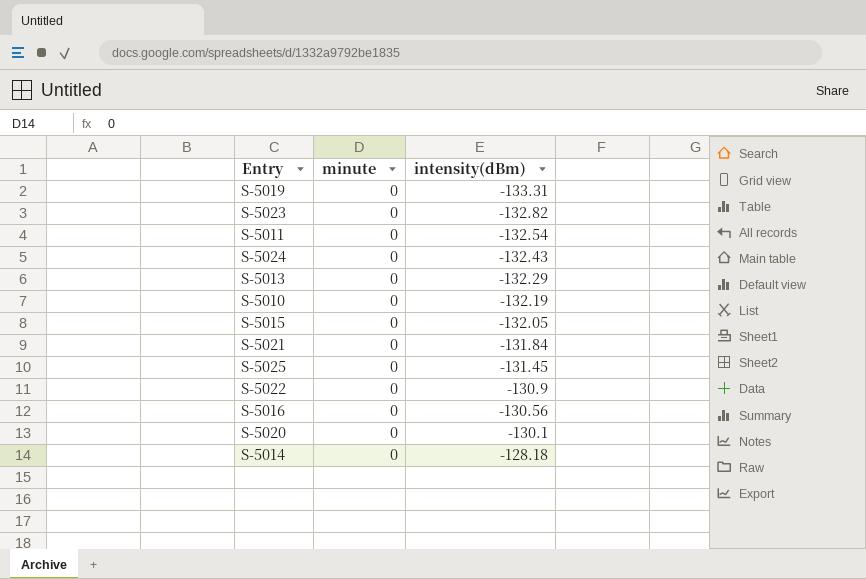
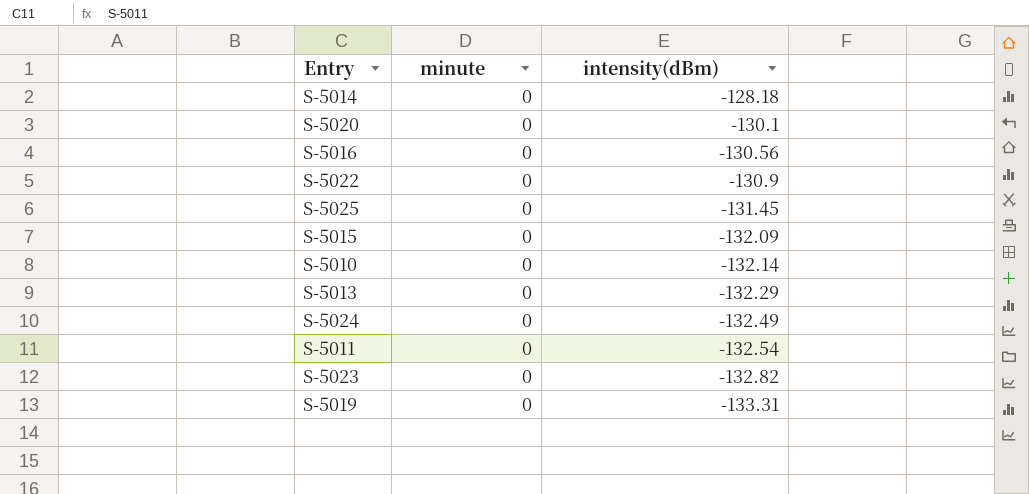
row order: intensity(dBm) ascending -> intensity(dBm) descending
row S-5021: 0 | -131.84 -> none
S-5015 | intensity(dBm): -132.05 -> -132.09
S-5010 | intensity(dBm): -132.19 -> -132.14
S-5024 | intensity(dBm): -132.43 -> -132.49

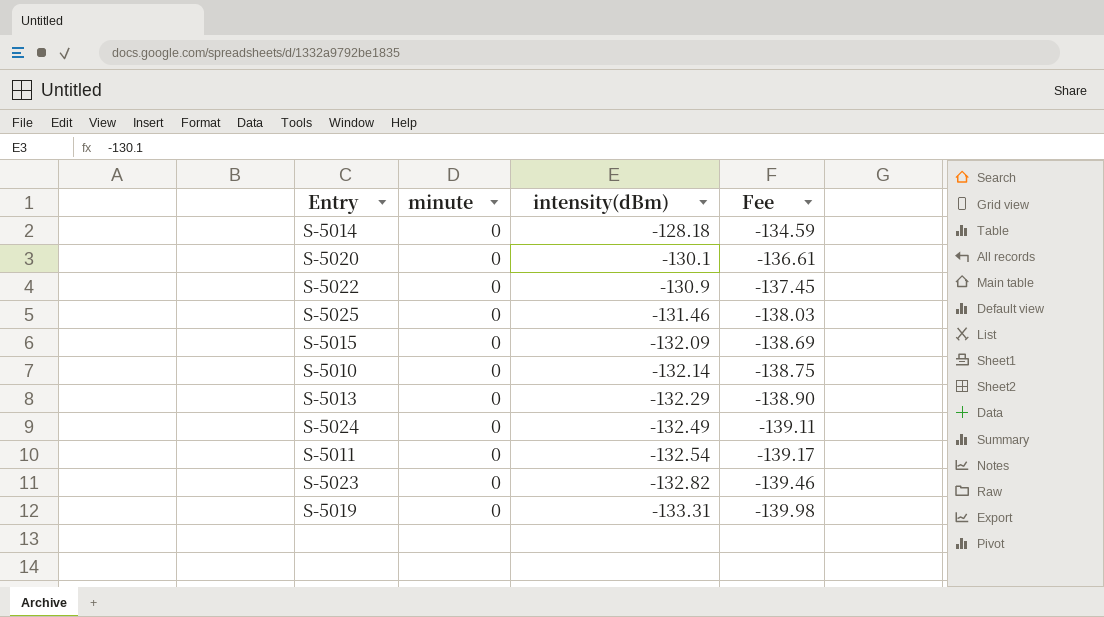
column Fee | formula: none -> [intensity(dBm)] * 1.05
row S-5016: 0 | -130.56 -> none
S-5025 | intensity(dBm): -131.45 -> -131.46

